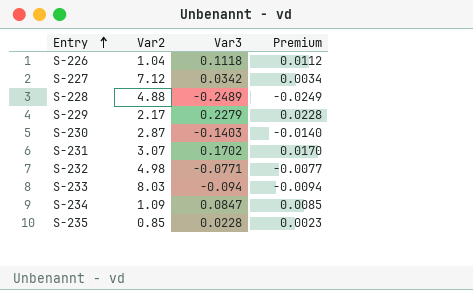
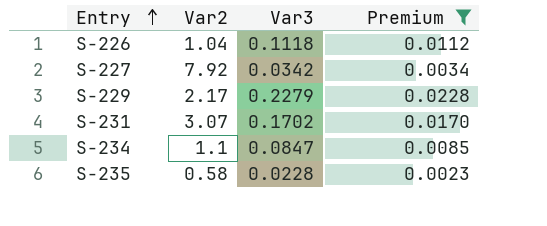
filter: none -> Premium >= 0.0023
S-227 | Var2: 7.12 -> 7.92
S-234 | Var2: 1.09 -> 1.1
S-235 | Var2: 0.85 -> 0.58

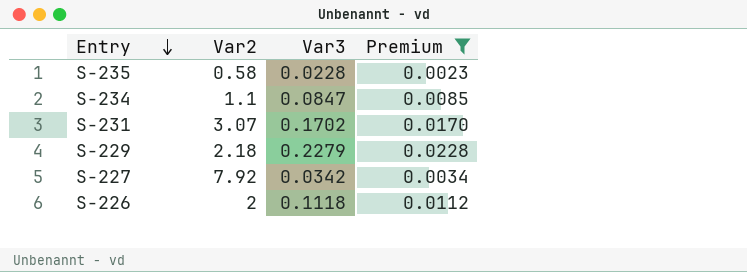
row order: Entry ascending -> Entry descending
S-229 | Var2: 2.17 -> 2.18
S-226 | Var2: 1.04 -> 2

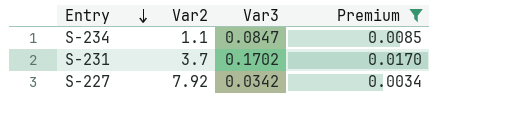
row S-235: 0.58 | 0.0228 | 0.0023 -> none
row S-229: 2.18 | 0.2279 | 0.0228 -> none
row S-226: 2 | 0.1118 | 0.0112 -> none
S-231 | Var2: 3.07 -> 3.7

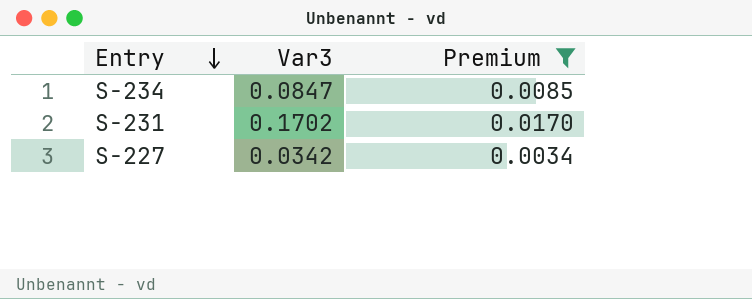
column Var2 | position: 2 -> none

